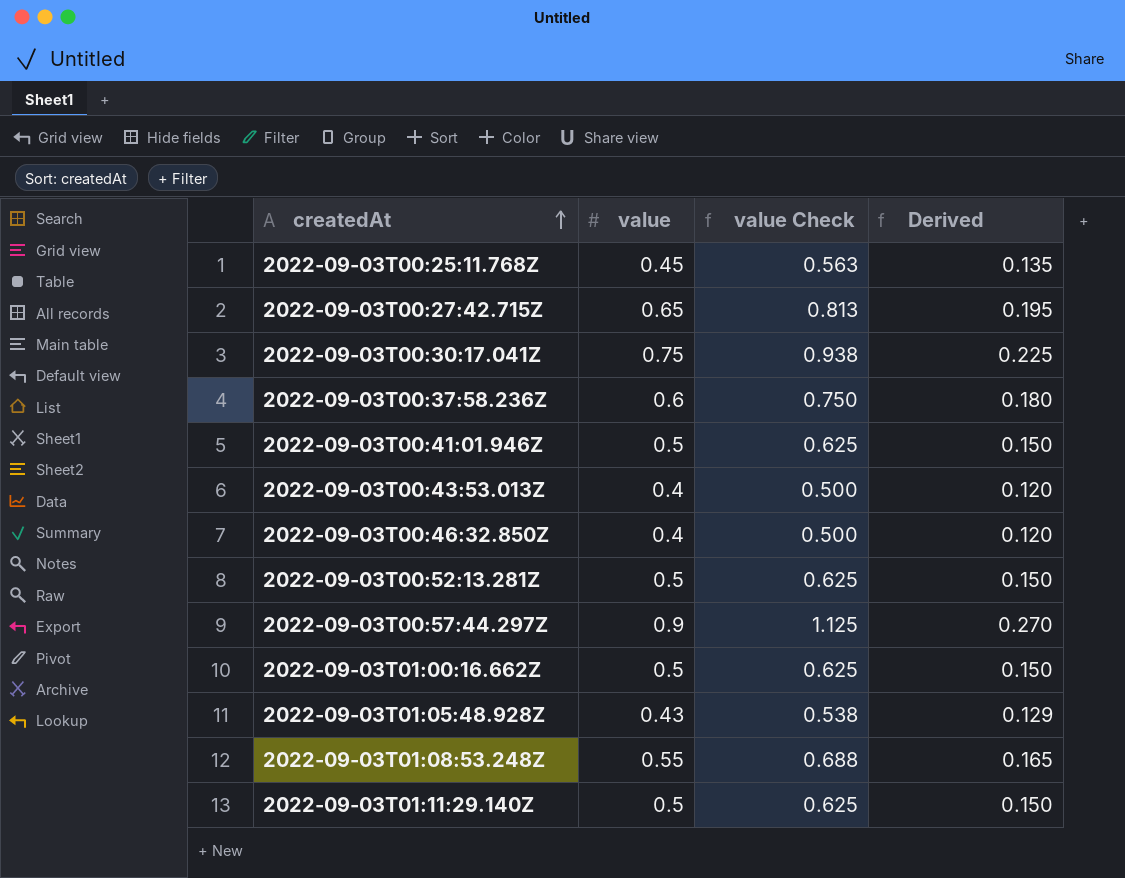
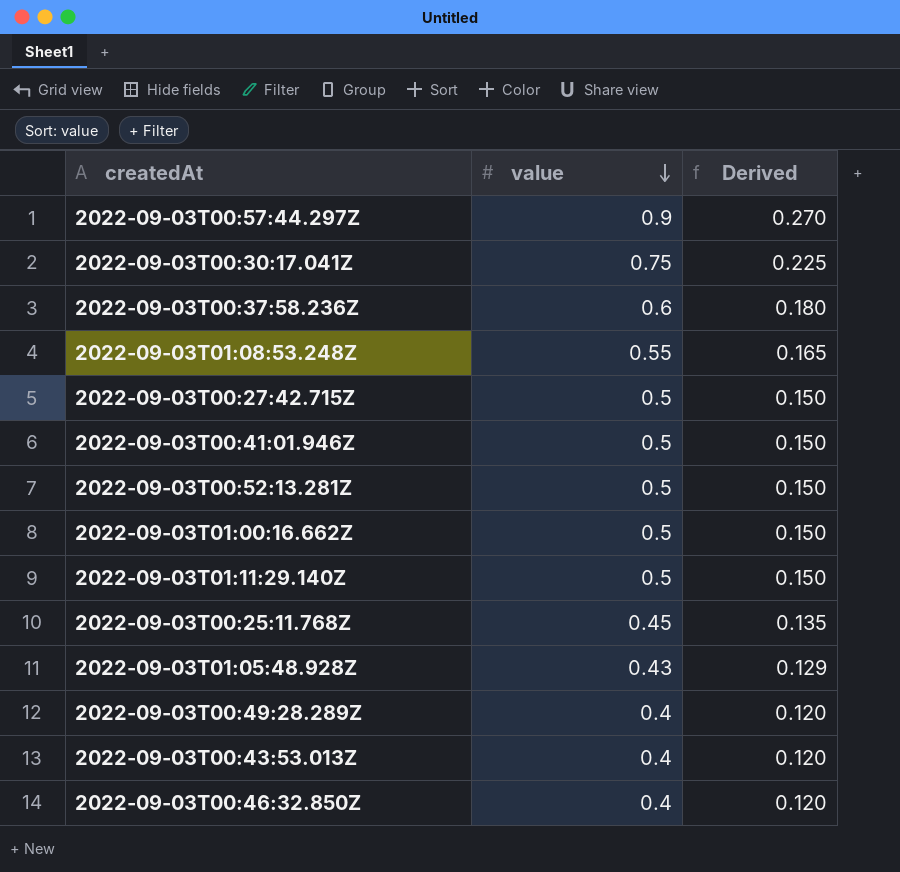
row order: createdAt ascending -> value descending
column value Check | formula: [value] * 1.25 -> none
2022-09-03T00:27:42.715Z | value: 0.65 -> 0.5
2022-09-03T00:27:42.715Z | Derived: 0.195 -> 0.150
row 2022-09-03T00:49:28.289Z: none -> 0.4 | 0.120

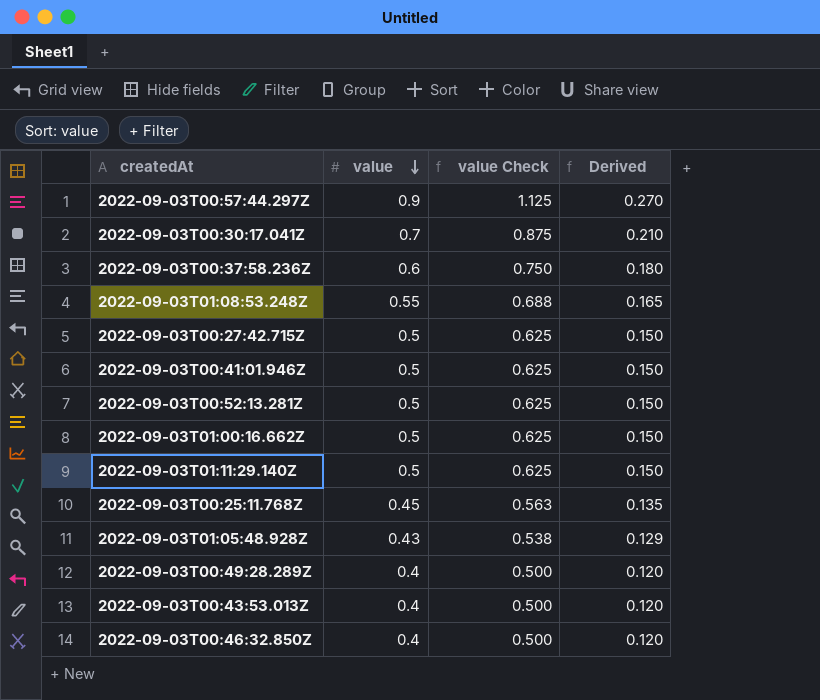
column value Check | formula: none -> [value] * 1.25
2022-09-03T00:30:17.041Z | value: 0.75 -> 0.7
2022-09-03T00:30:17.041Z | Derived: 0.225 -> 0.210

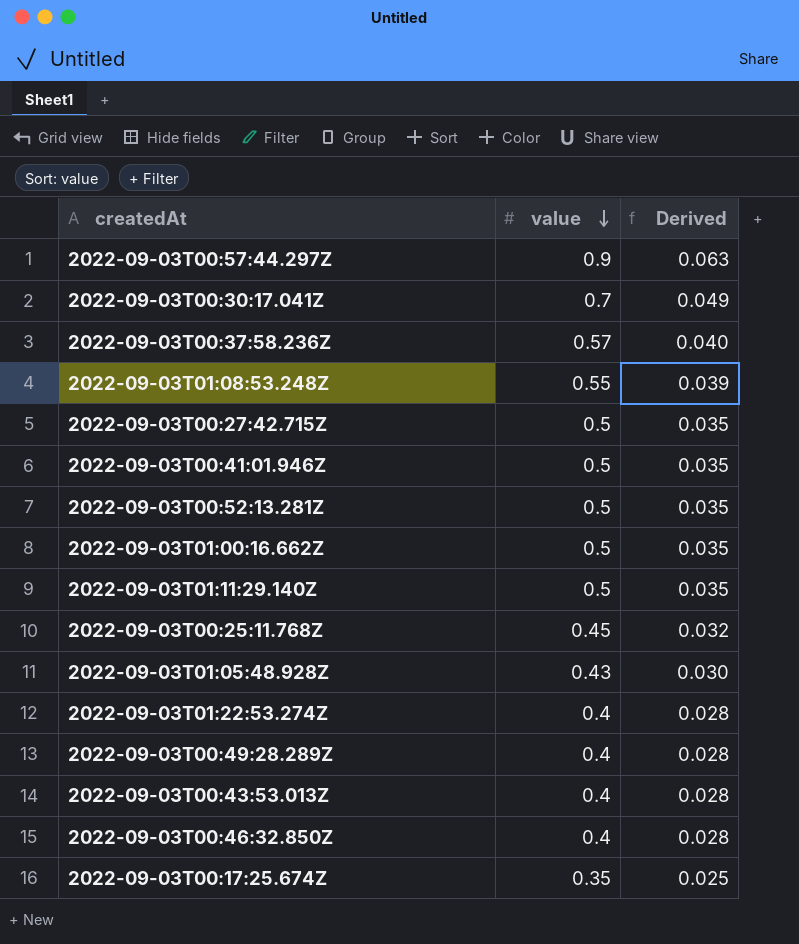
column value Check | formula: [value] * 1.25 -> none
column Derived | formula: [value] * 0.3 -> [value] * 0.07
2022-09-03T00:37:58.236Z | value: 0.6 -> 0.57
row 2022-09-03T01:22:53.274Z: none -> 0.4 | 0.028
row 2022-09-03T00:17:25.674Z: none -> 0.35 | 0.025

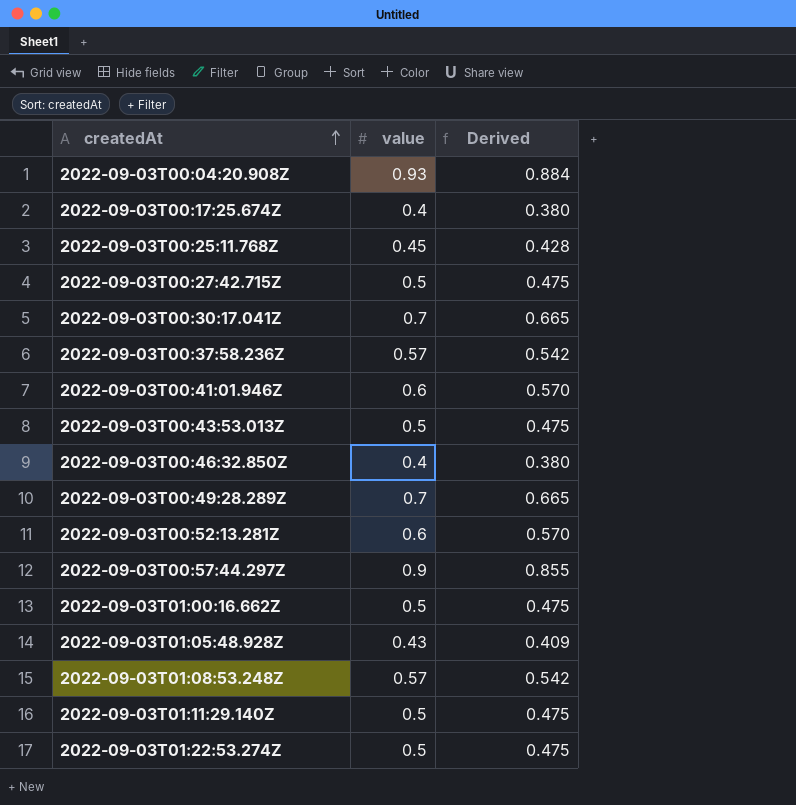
row order: value descending -> createdAt ascending
column Derived | formula: [value] * 0.07 -> [value] * 0.95
row 2022-09-03T00:04:20.908Z: none -> 0.93 | 0.884
2022-09-03T00:17:25.674Z | value: 0.35 -> 0.4
2022-09-03T00:41:01.946Z | value: 0.5 -> 0.6
2022-09-03T00:43:53.013Z | value: 0.4 -> 0.5
2022-09-03T00:49:28.289Z | value: 0.4 -> 0.7
2022-09-03T00:52:13.281Z | value: 0.5 -> 0.6
2022-09-03T01:08:53.248Z | value: 0.55 -> 0.57
2022-09-03T01:22:53.274Z | value: 0.4 -> 0.5

